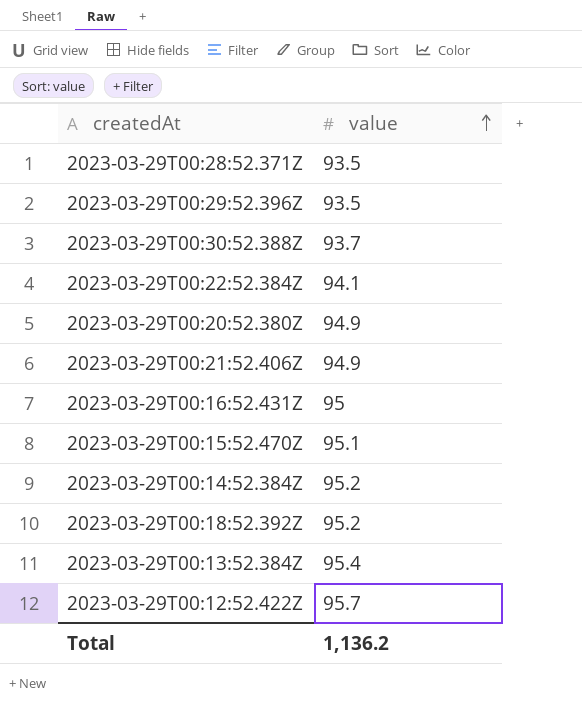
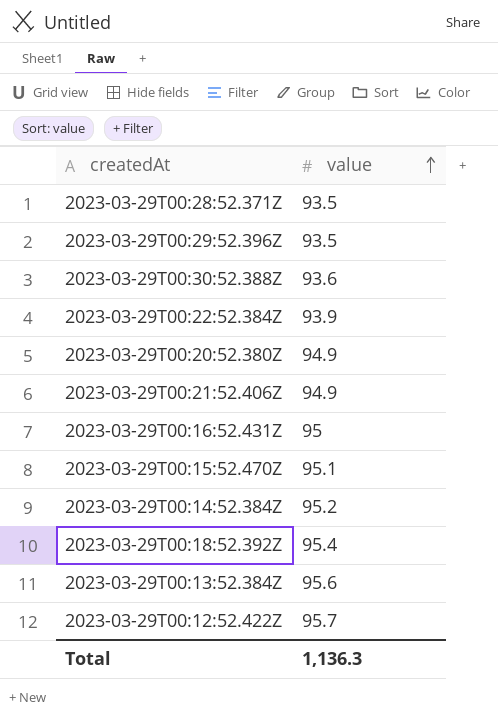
2023-03-29T00:30:52.388Z | value: 93.7 -> 93.6
2023-03-29T00:22:52.384Z | value: 94.1 -> 93.9
2023-03-29T00:18:52.392Z | value: 95.2 -> 95.4
2023-03-29T00:13:52.384Z | value: 95.4 -> 95.6
Total | value: 1,136.2 -> 1,136.3

